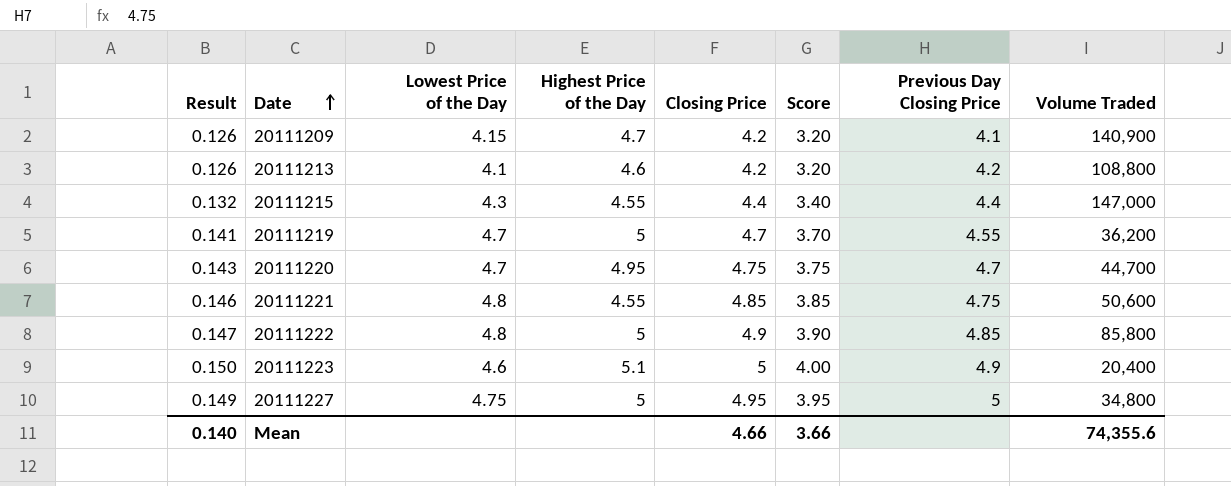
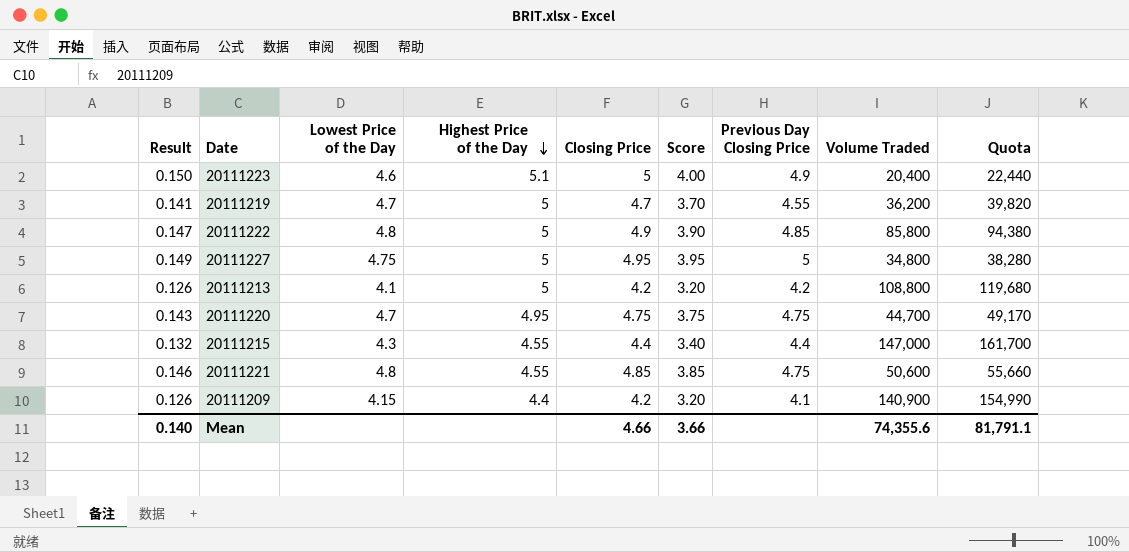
row order: Date ascending -> Highest Price of the Day descending
column Quota | formula: none -> [Volume Traded] * 1.1
20111213 | Highest Price of the Day: 4.6 -> 5
20111220 | Previous Day Closing Price: 4.7 -> 4.75
20111209 | Highest Price of the Day: 4.7 -> 4.4

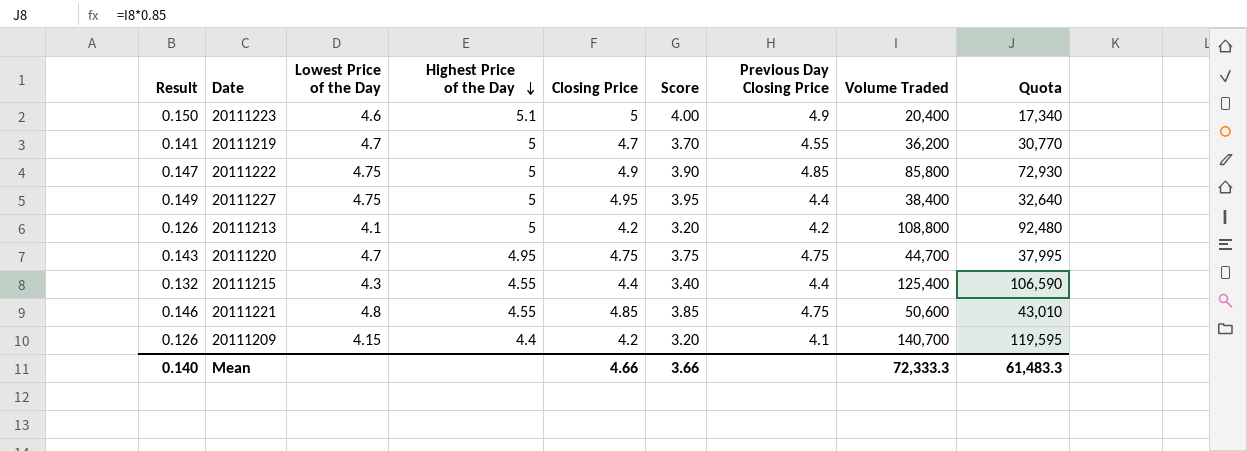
column Quota | formula: [Volume Traded] * 1.1 -> [Volume Traded] * 0.85
20111222 | Lowest Price of the Day: 4.8 -> 4.75
20111227 | Previous Day Closing Price: 5 -> 4.4
20111227 | Volume Traded: 34,800 -> 38,400
20111215 | Volume Traded: 147,000 -> 125,400
20111209 | Volume Traded: 140,900 -> 140,700
Mean | Volume Traded: 74,355.6 -> 72,333.3
Mean | Quota: 81,791.1 -> 61,483.3

